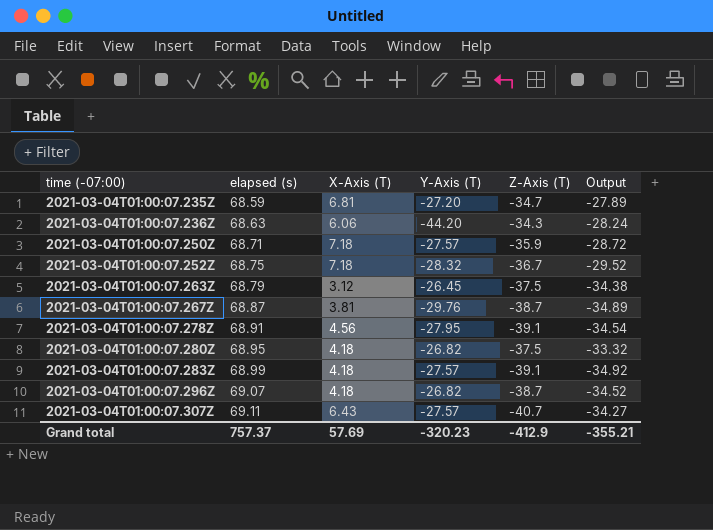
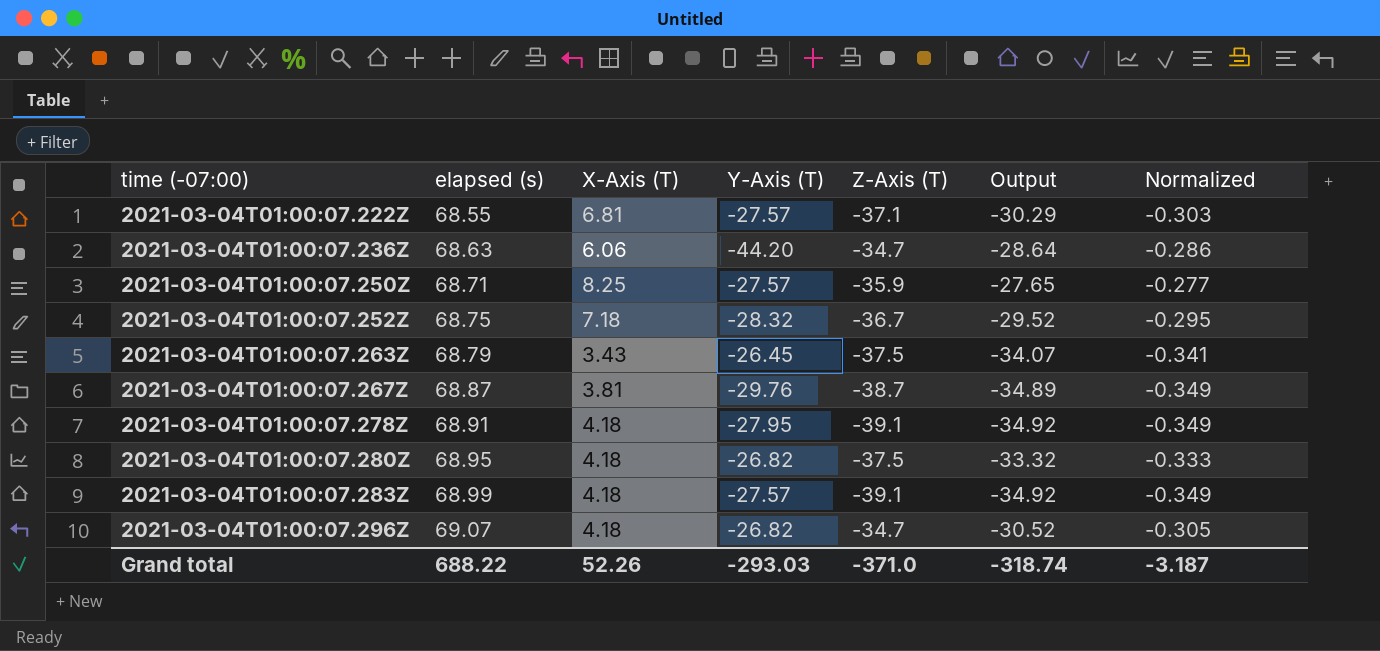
column Normalized | formula: none -> [Output] * 0.01
row 2021-03-04T01:00:07.235Z: 68.59 | 6.81 | -27.20 | -34.7 | -27.89 -> none
row 2021-03-04T01:00:07.307Z: 69.11 | 6.43 | -27.57 | -40.7 | -34.27 -> none
row 2021-03-04T01:00:07.222Z: none -> 68.55 | 6.81 | -27.57 | -37.1 | -30.29 | -0.303
2021-03-04T01:00:07.236Z | Z-Axis (T): -34.3 -> -34.7
2021-03-04T01:00:07.236Z | Output: -28.24 -> -28.64
2021-03-04T01:00:07.250Z | X-Axis (T): 7.18 -> 8.25
2021-03-04T01:00:07.250Z | Output: -28.72 -> -27.65
2021-03-04T01:00:07.263Z | X-Axis (T): 3.12 -> 3.43
2021-03-04T01:00:07.263Z | Output: -34.38 -> -34.07
2021-03-04T01:00:07.278Z | X-Axis (T): 4.56 -> 4.18
2021-03-04T01:00:07.278Z | Output: -34.54 -> -34.92
2021-03-04T01:00:07.296Z | Z-Axis (T): -38.7 -> -34.7
2021-03-04T01:00:07.296Z | Output: -34.52 -> -30.52
Grand total | elapsed (s): 757.37 -> 688.22
Grand total | X-Axis (T): 57.69 -> 52.26
Grand total | Y-Axis (T): -320.23 -> -293.03
Grand total | Z-Axis (T): -412.9 -> -371.0
Grand total | Output: -355.21 -> -318.74

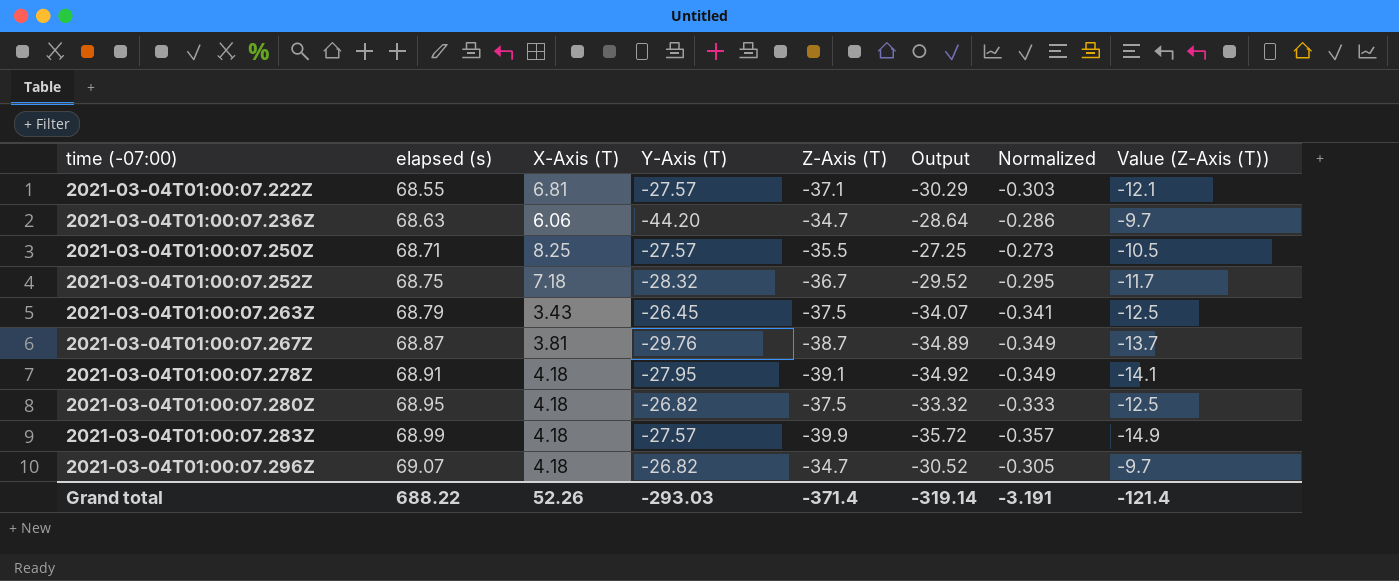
column Value (Z-Axis (T)) | formula: none -> [Z-Axis (T)] + 25
2021-03-04T01:00:07.250Z | Z-Axis (T): -35.9 -> -35.5
2021-03-04T01:00:07.250Z | Output: -27.65 -> -27.25
2021-03-04T01:00:07.250Z | Normalized: -0.277 -> -0.273
2021-03-04T01:00:07.283Z | Z-Axis (T): -39.1 -> -39.9
2021-03-04T01:00:07.283Z | Output: -34.92 -> -35.72
2021-03-04T01:00:07.283Z | Normalized: -0.349 -> -0.357
Grand total | Z-Axis (T): -371.0 -> -371.4
Grand total | Output: -318.74 -> -319.14
Grand total | Normalized: -3.187 -> -3.191

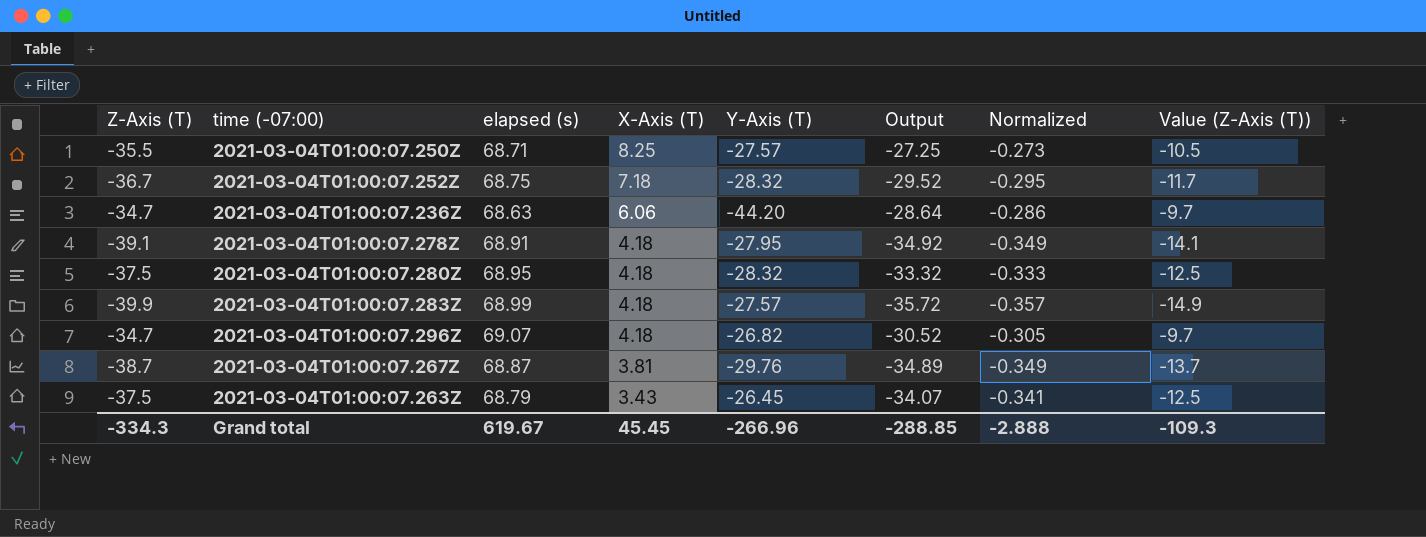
row order: time (-07:00) ascending -> X-Axis (T) descending
column Z-Axis (T) | position: 5 -> 1
row 2021-03-04T01:00:07.222Z: 68.55 | 6.81 | -27.57 | -37.1 | -30.29 | -0.303 | -12.1 -> none
2021-03-04T01:00:07.280Z | Y-Axis (T): -26.82 -> -28.32
Grand total | Z-Axis (T): -371.4 -> -334.3
Grand total | elapsed (s): 688.22 -> 619.67
Grand total | X-Axis (T): 52.26 -> 45.45
Grand total | Y-Axis (T): -293.03 -> -266.96
Grand total | Output: -319.14 -> -288.85
Grand total | Normalized: -3.191 -> -2.888
Grand total | Value (Z-Axis (T)): -121.4 -> -109.3

